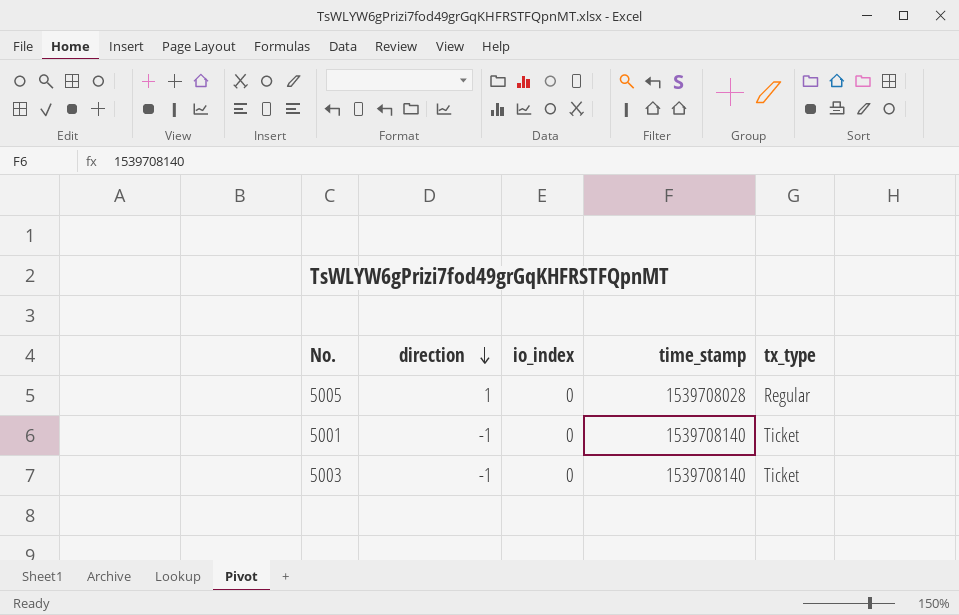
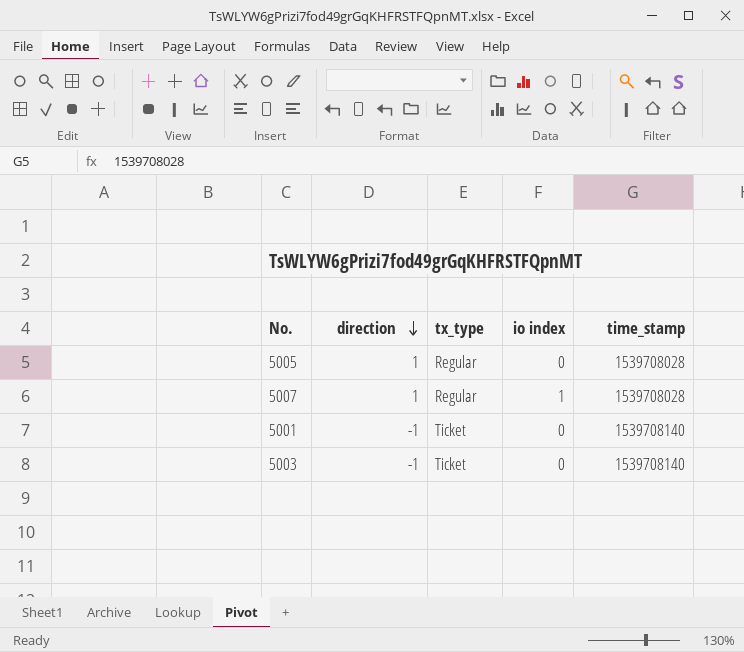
column tx_type | position: 5 -> 3
column name: io_index -> io index
row 5007: none -> 1 | Regular | 1 | 1539708028

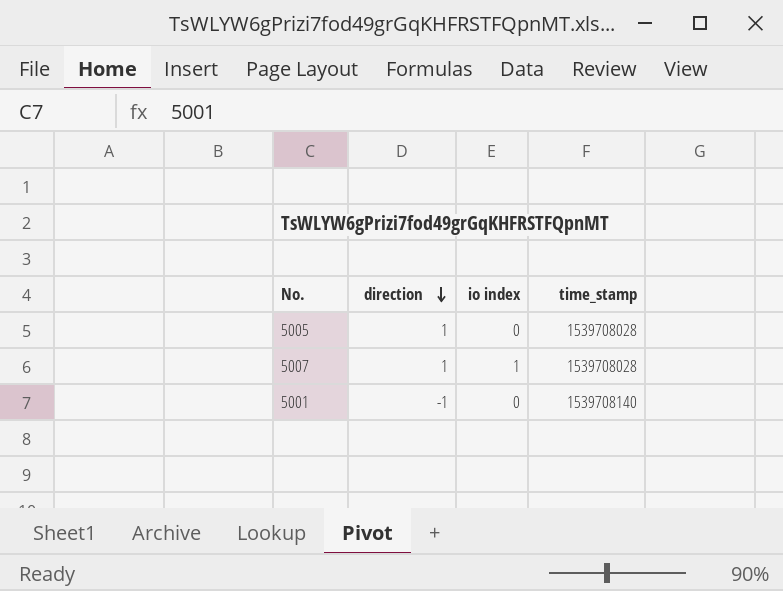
column tx_type | position: 3 -> none
row 5003: -1 | Ticket | 0 | 1539708140 -> none

